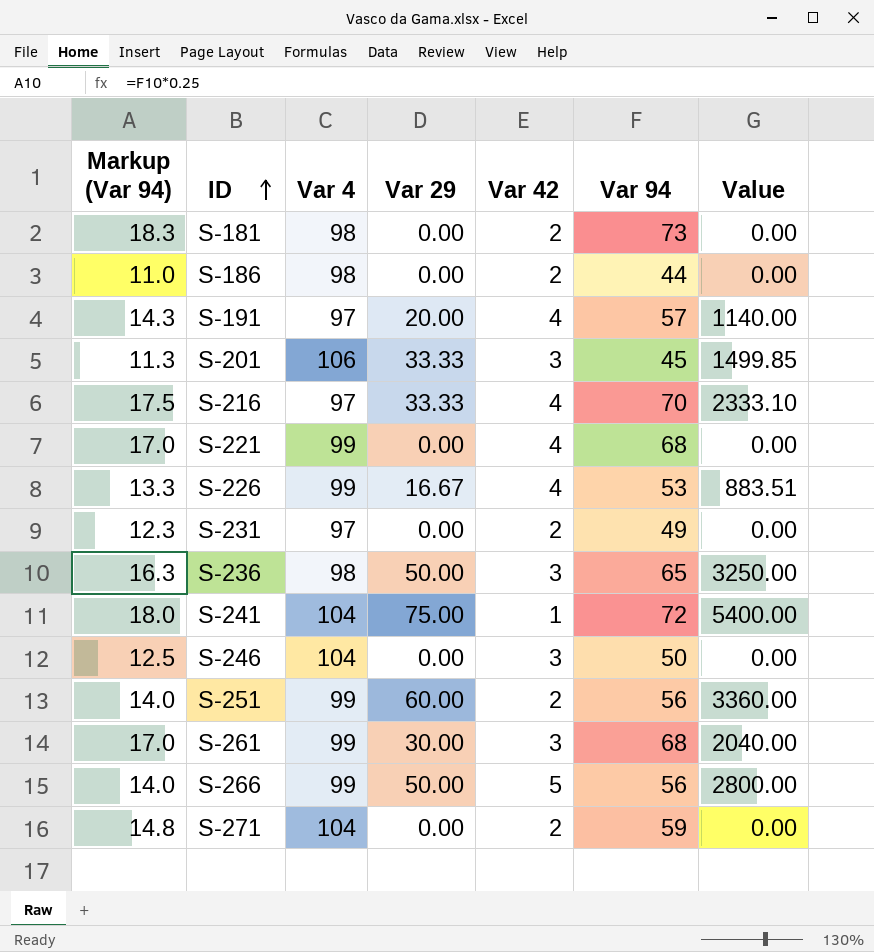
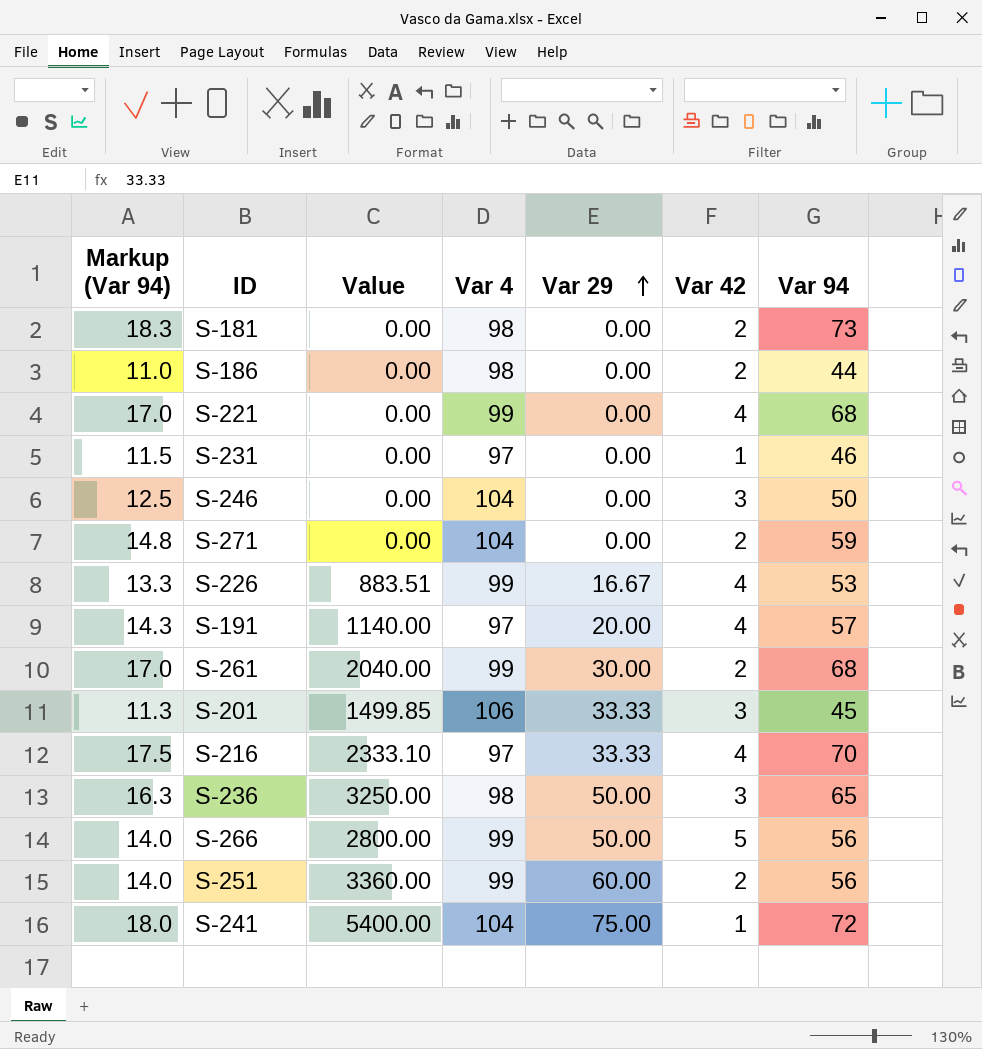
row order: ID ascending -> Var 29 ascending
column Value | position: 7 -> 3
S-231 | Markup (Var 94): 12.3 -> 11.5
S-231 | Var 42: 2 -> 1
S-231 | Var 94: 49 -> 46
S-261 | Var 42: 3 -> 2

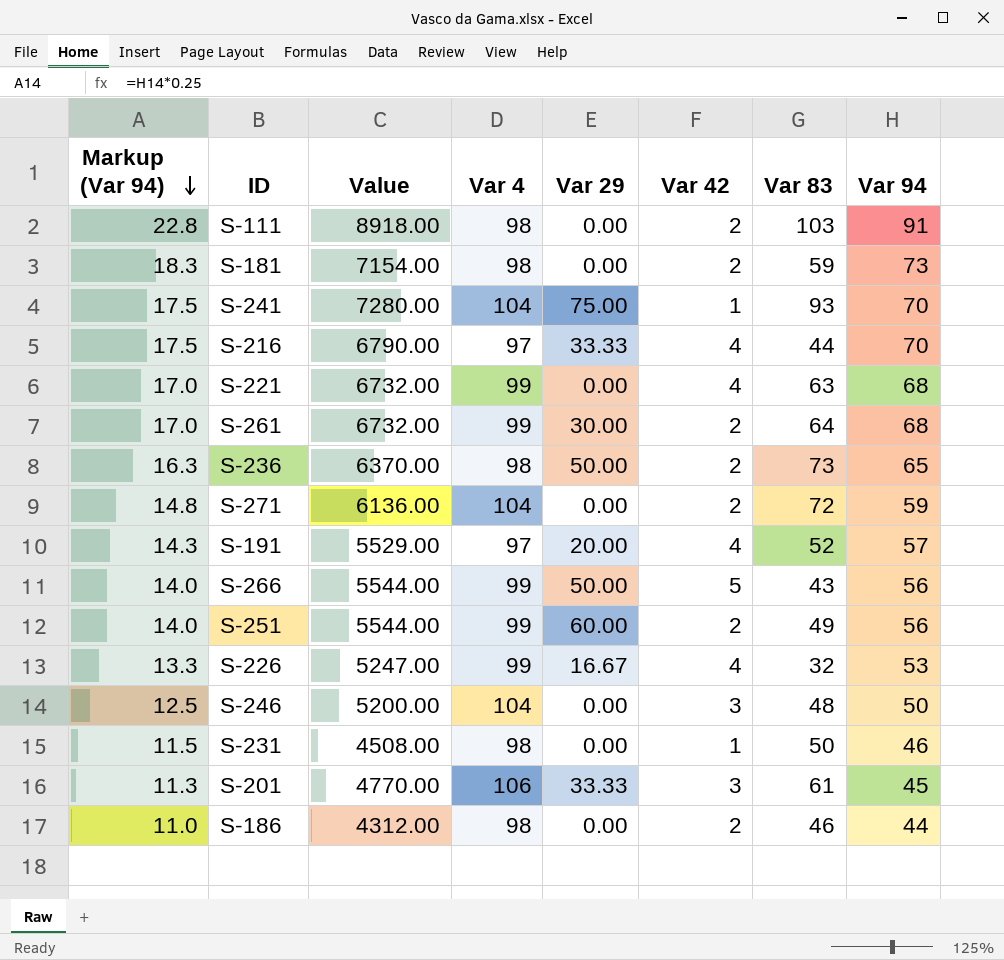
row order: Var 29 ascending -> Markup (Var 94) descending
column Value | formula: [Var 29] * [Var 94] -> [Var 4] * [Var 94]
column Var 83 | position: none -> 7
row S-111: none -> 22.8 | 8918.00 | 98 | 0.00 | 2 | 103 | 91
S-241 | Markup (Var 94): 18.0 -> 17.5
S-241 | Var 94: 72 -> 70
S-236 | Var 42: 3 -> 2
S-231 | Var 4: 97 -> 98

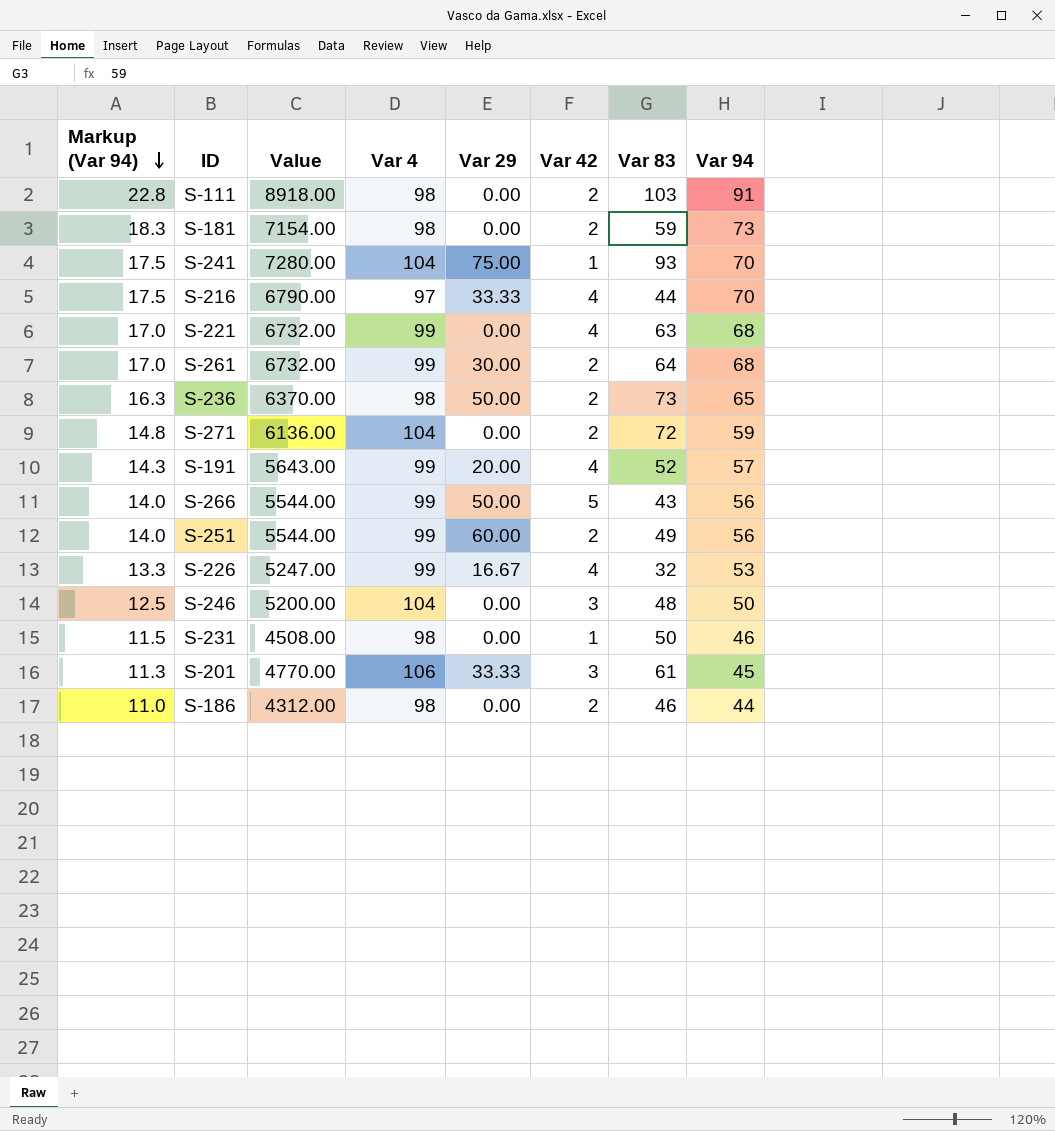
S-191 | Value: 5529.00 -> 5643.00
S-191 | Var 4: 97 -> 99

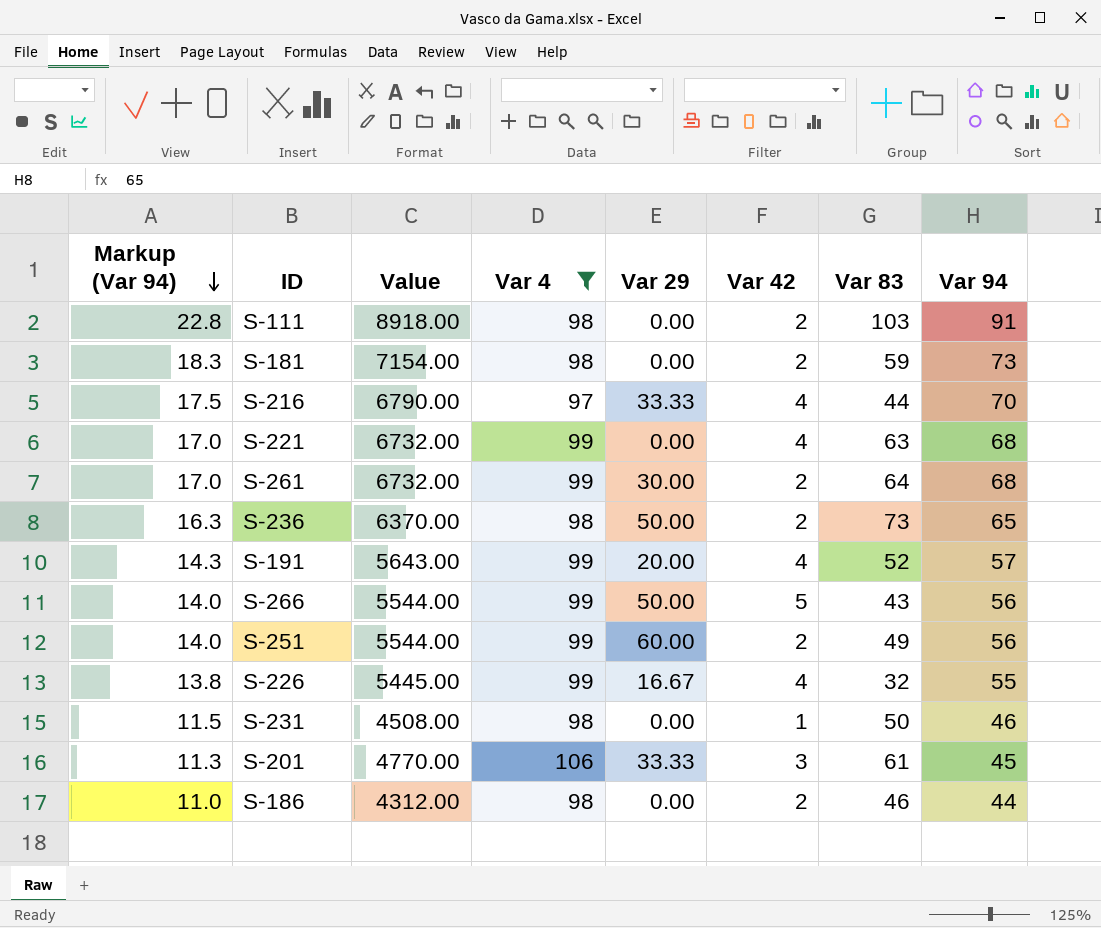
filter: none -> Var 4 != 104
S-226 | Markup (Var 94): 13.3 -> 13.8
S-226 | Value: 5247.00 -> 5445.00
S-226 | Var 94: 53 -> 55

